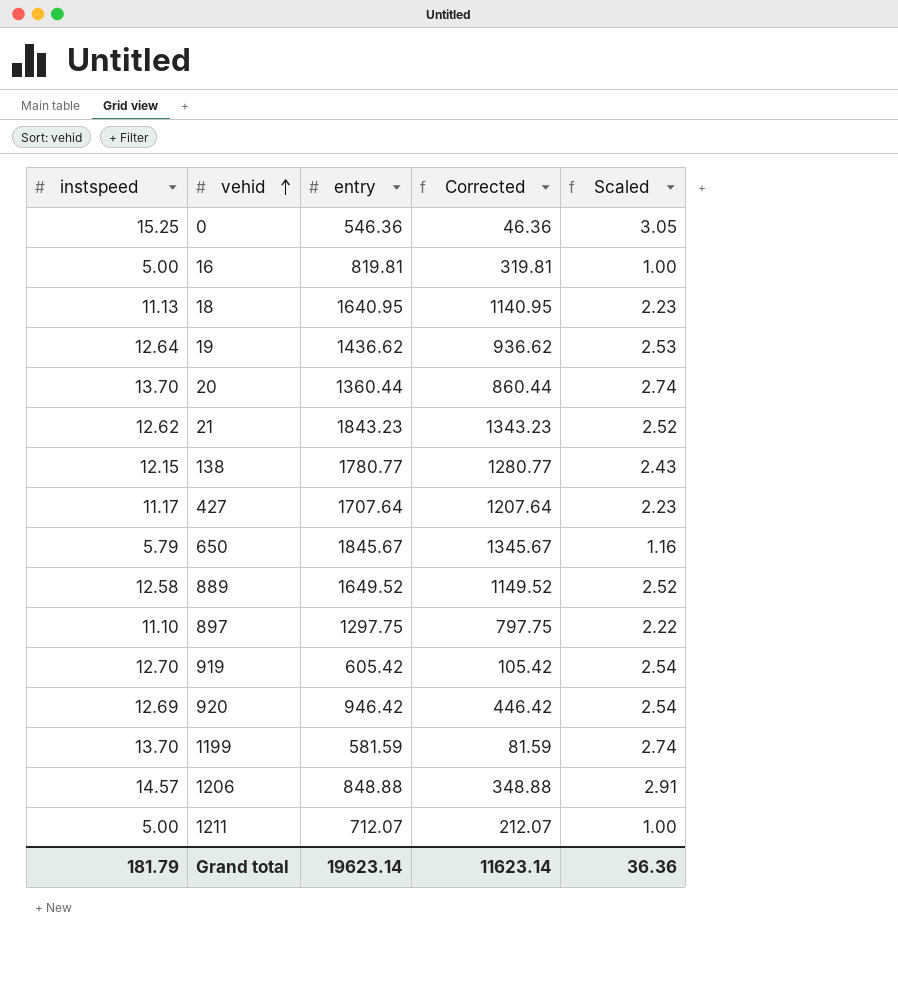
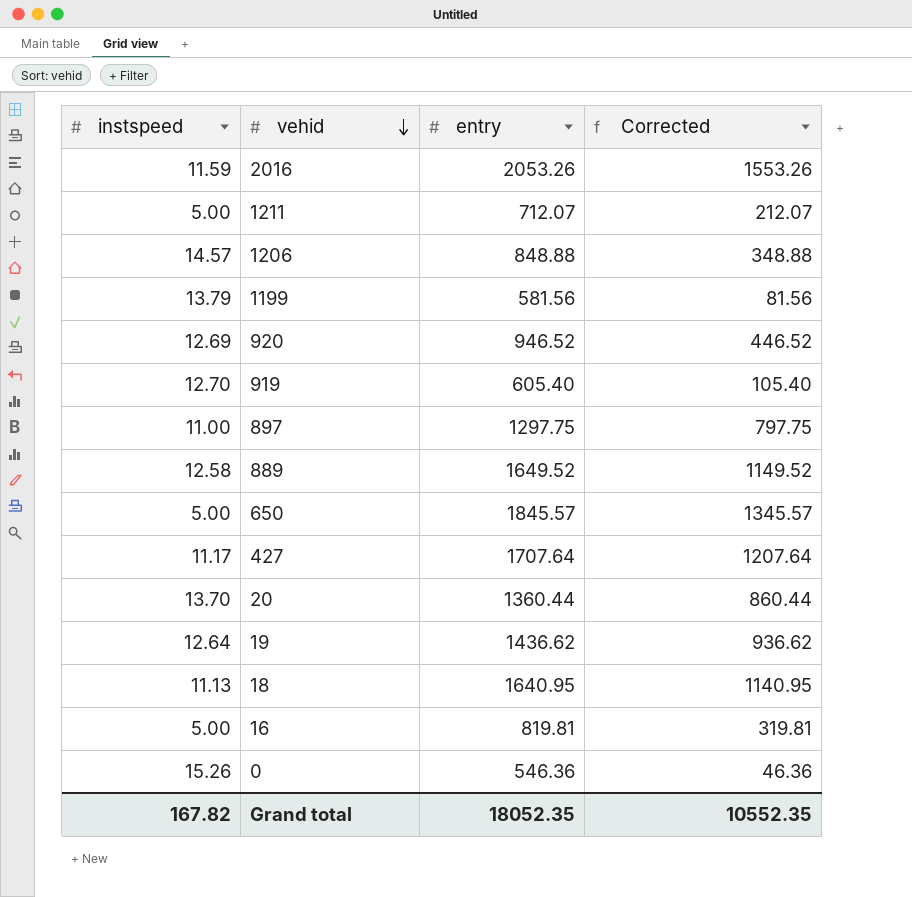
row order: vehid ascending -> vehid descending
column Scaled | formula: [instspeed] * 0.2 -> none
row 21: 12.62 | 1843.23 | 1343.23 | 2.52 -> none
row 138: 12.15 | 1780.77 | 1280.77 | 2.43 -> none
row 2016: none -> 11.59 | 2053.26 | 1553.26
1199 | instspeed: 13.70 -> 13.79
1199 | entry: 581.59 -> 581.56
1199 | Corrected: 81.59 -> 81.56
920 | entry: 946.42 -> 946.52
920 | Corrected: 446.42 -> 446.52
919 | entry: 605.42 -> 605.40
919 | Corrected: 105.42 -> 105.40
897 | instspeed: 11.10 -> 11.00
650 | instspeed: 5.79 -> 5.00
650 | entry: 1845.67 -> 1845.57
650 | Corrected: 1345.67 -> 1345.57
0 | instspeed: 15.25 -> 15.26
Grand total | instspeed: 181.79 -> 167.82
Grand total | entry: 19623.14 -> 18052.35
Grand total | Corrected: 11623.14 -> 10552.35

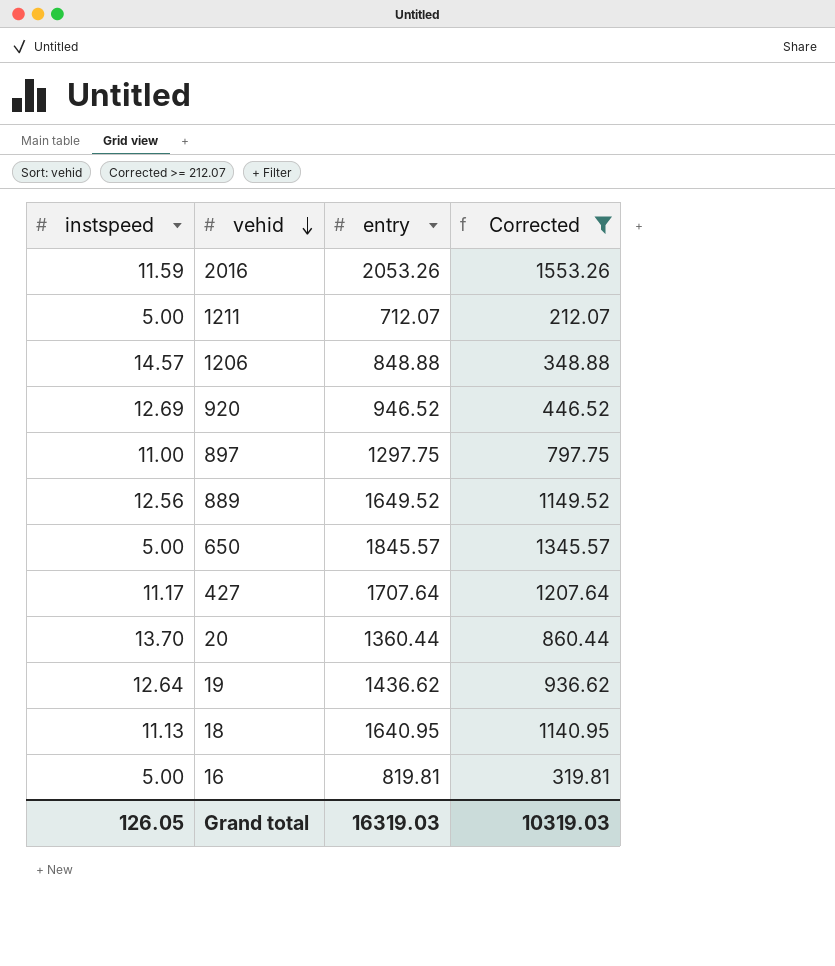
filter: none -> Corrected >= 212.07
889 | instspeed: 12.58 -> 12.56
Grand total | instspeed: 167.82 -> 126.05
Grand total | entry: 18052.35 -> 16319.03
Grand total | Corrected: 10552.35 -> 10319.03

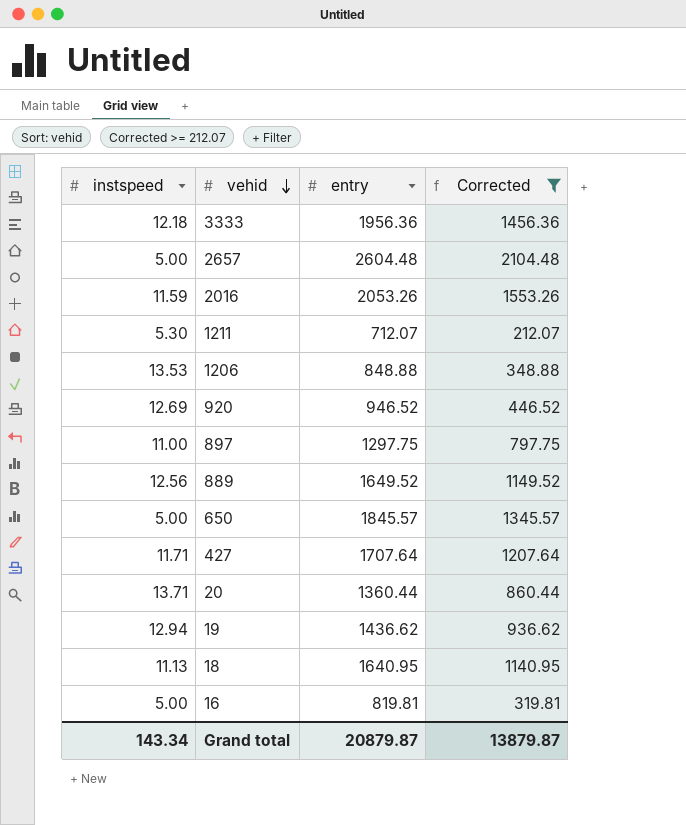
row 3333: none -> 12.18 | 1956.36 | 1456.36
row 2657: none -> 5.00 | 2604.48 | 2104.48
1211 | instspeed: 5.00 -> 5.30
1206 | instspeed: 14.57 -> 13.53
427 | instspeed: 11.17 -> 11.71
20 | instspeed: 13.70 -> 13.71
19 | instspeed: 12.64 -> 12.94
Grand total | instspeed: 126.05 -> 143.34
Grand total | entry: 16319.03 -> 20879.87
Grand total | Corrected: 10319.03 -> 13879.87

